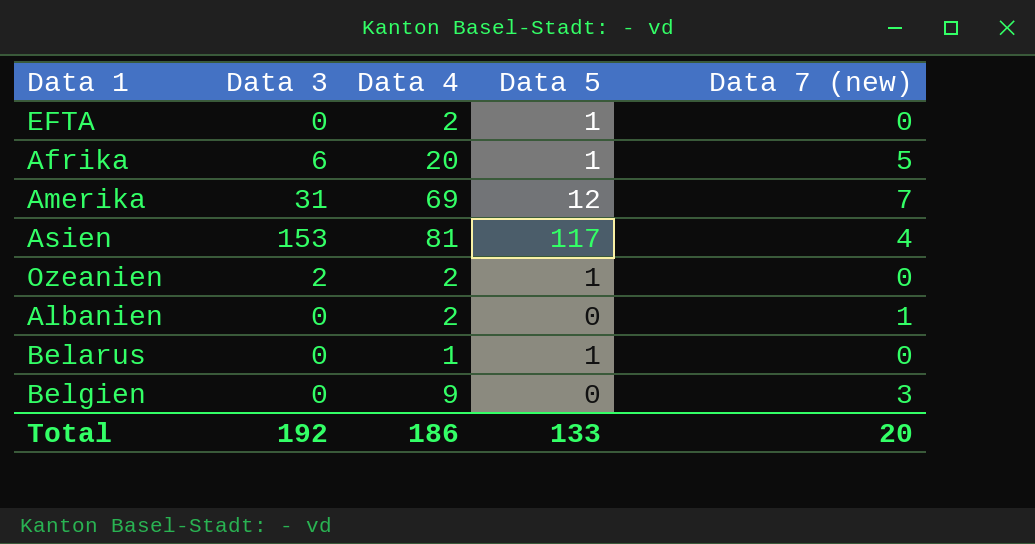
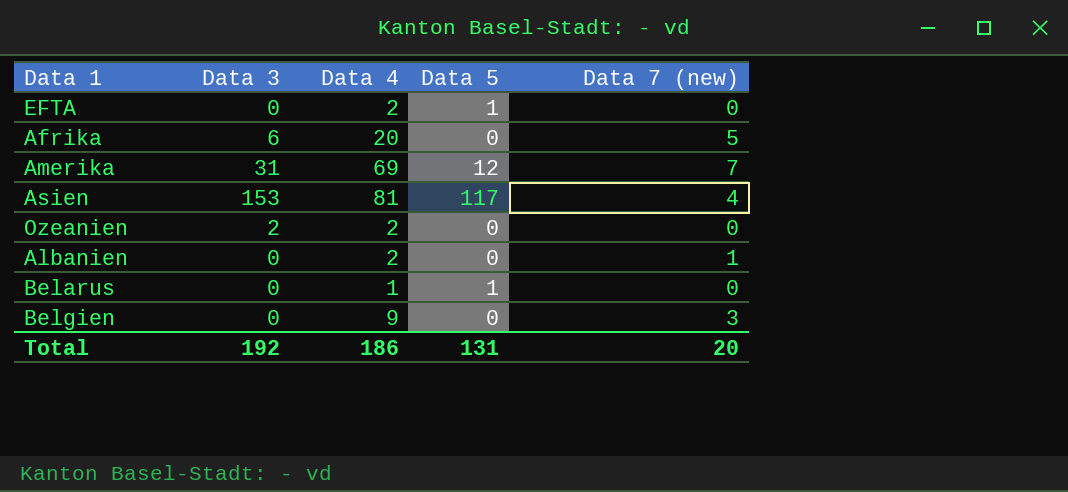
Afrika | Data 5: 1 -> 0
Ozeanien | Data 5: 1 -> 0
Total | Data 5: 133 -> 131

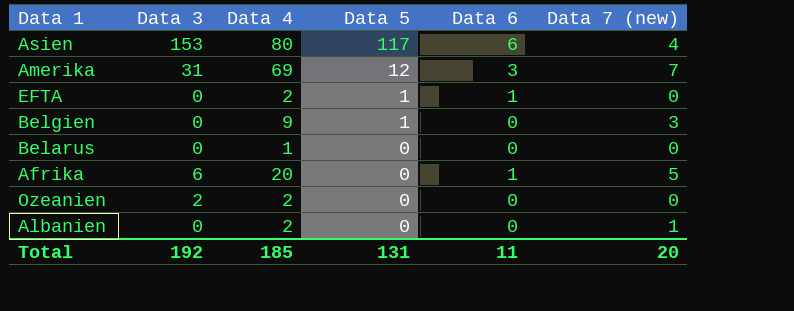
row order: none -> Data 5 descending
column Data 6 | position: none -> 5
Asien | Data 4: 81 -> 80
Belgien | Data 5: 0 -> 1
Belarus | Data 5: 1 -> 0
Total | Data 4: 186 -> 185

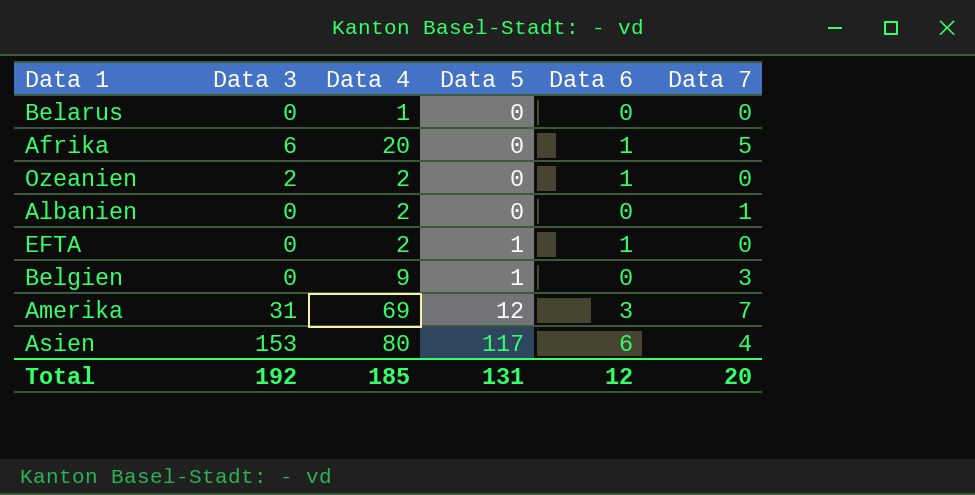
row order: Data 5 descending -> Data 5 ascending
column name: Data 7 (new) -> Data 7
Ozeanien | Data 6: 0 -> 1
Total | Data 6: 11 -> 12

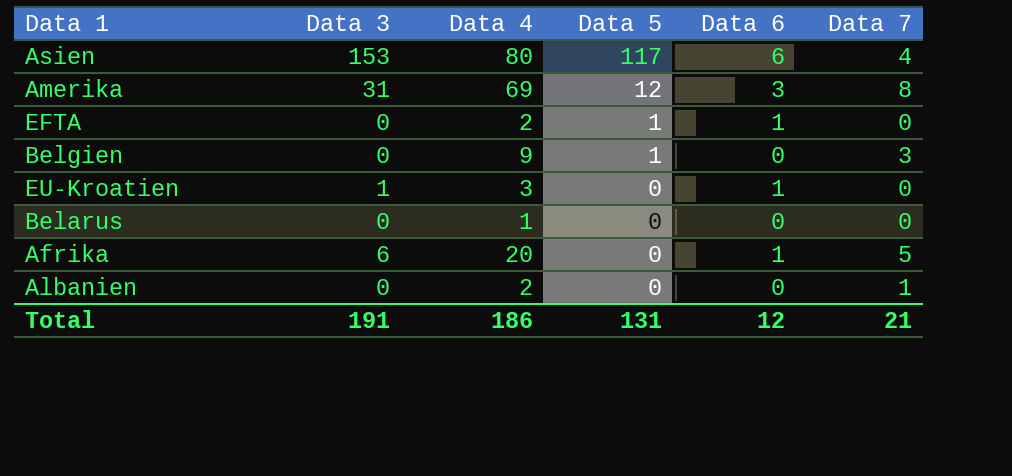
row order: Data 5 ascending -> Data 5 descending
row Ozeanien: 2 | 2 | 0 | 1 | 0 -> none
Amerika | Data 7: 7 -> 8
row EU-Kroatien: none -> 1 | 3 | 0 | 1 | 0
Total | Data 3: 192 -> 191
Total | Data 4: 185 -> 186
Total | Data 7: 20 -> 21

